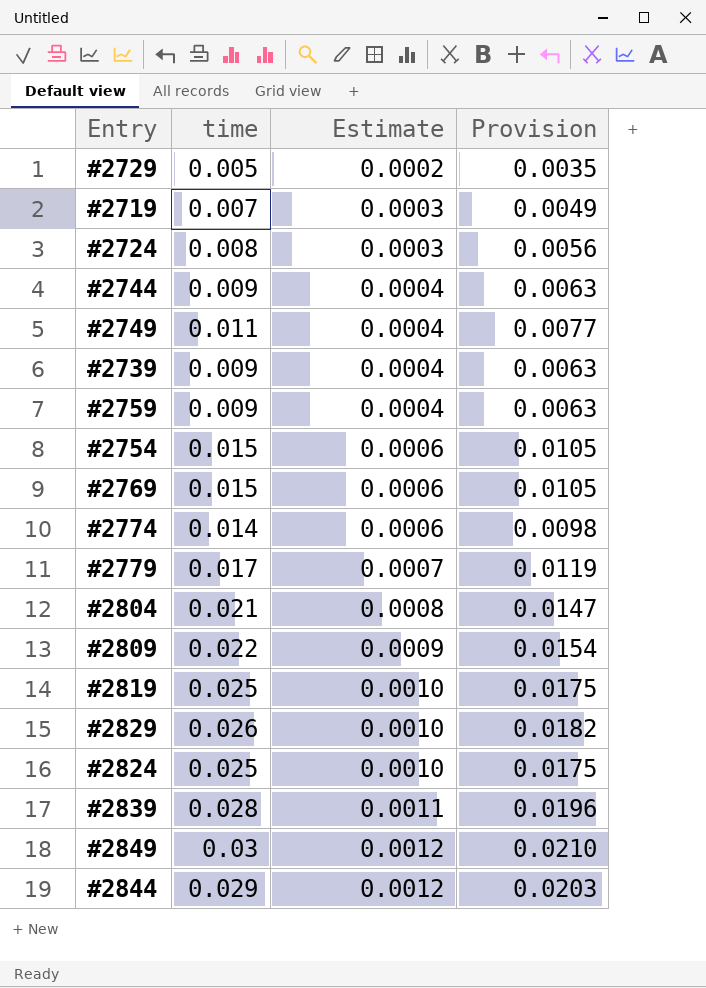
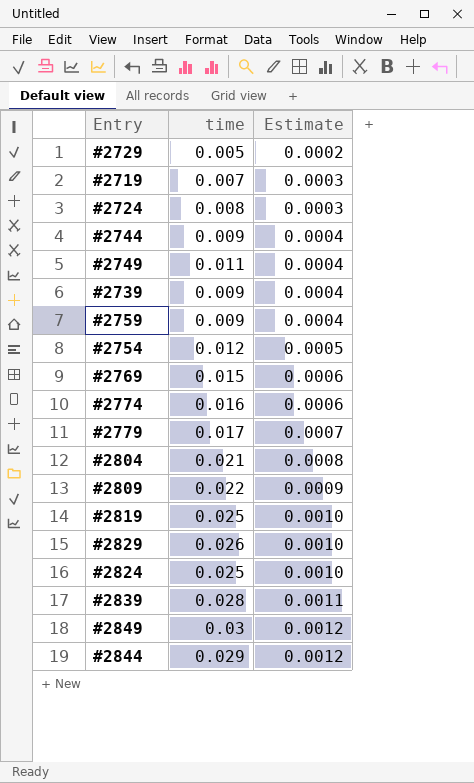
column Provision | formula: [time] * 0.7 -> none
#2754 | time: 0.015 -> 0.012
#2754 | Estimate: 0.0006 -> 0.0005
#2774 | time: 0.014 -> 0.016

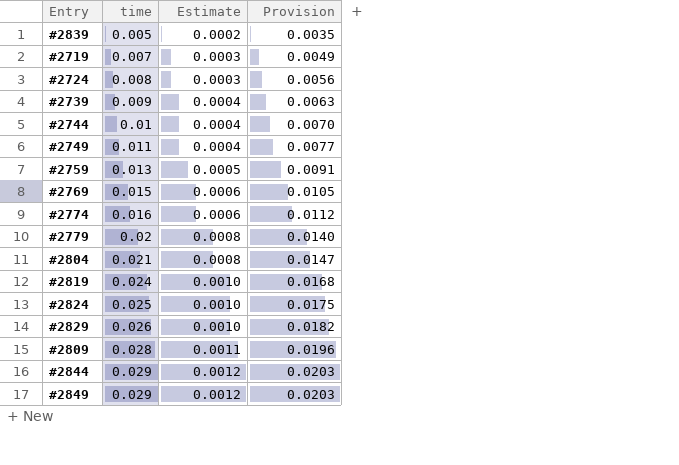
row order: Estimate ascending -> time ascending
column Provision | formula: none -> [time] * 0.7
row #2729: 0.005 | 0.0002 -> none
row #2754: 0.012 | 0.0005 -> none
#2839 | time: 0.028 -> 0.005
#2839 | Estimate: 0.0011 -> 0.0002
#2744 | time: 0.009 -> 0.01
#2759 | time: 0.009 -> 0.013
#2759 | Estimate: 0.0004 -> 0.0005
#2779 | time: 0.017 -> 0.02
#2779 | Estimate: 0.0007 -> 0.0008
#2819 | time: 0.025 -> 0.024
#2809 | time: 0.022 -> 0.028
#2809 | Estimate: 0.0009 -> 0.0011
#2849 | time: 0.03 -> 0.029

